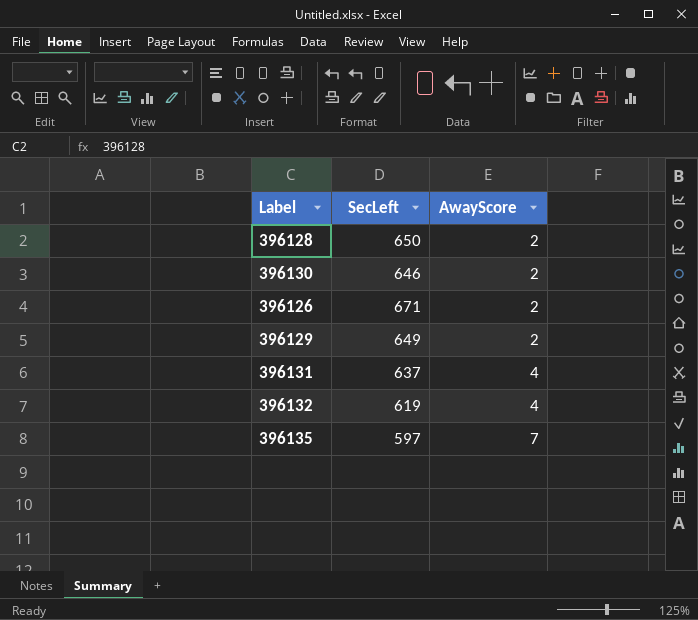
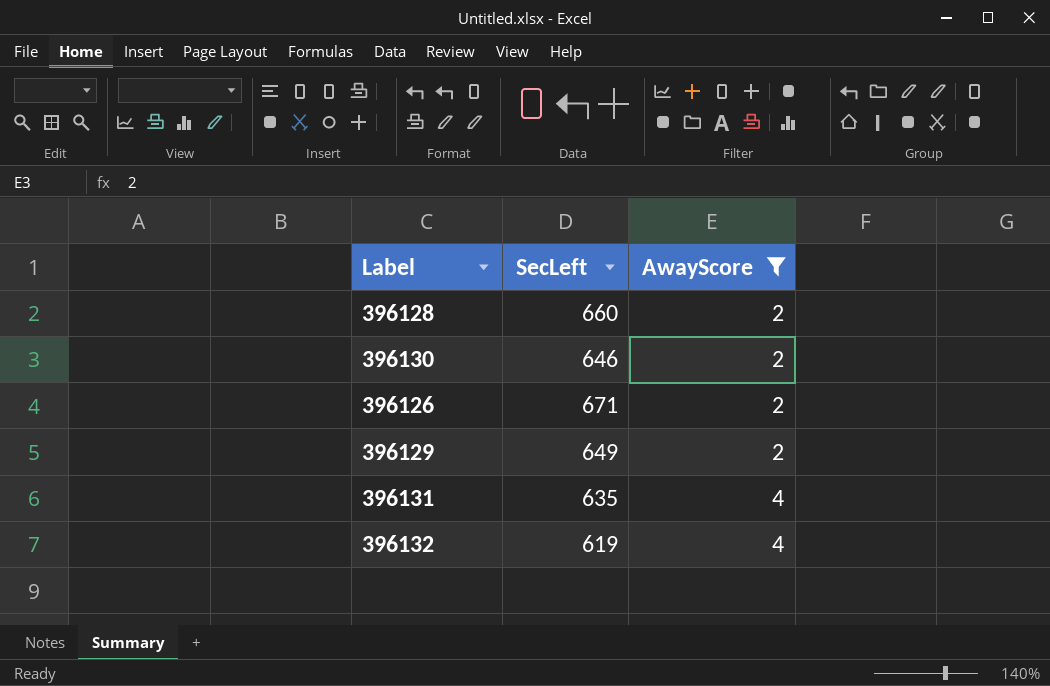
filter: none -> AwayScore != 7
396128 | SecLeft: 650 -> 660
396131 | SecLeft: 637 -> 635

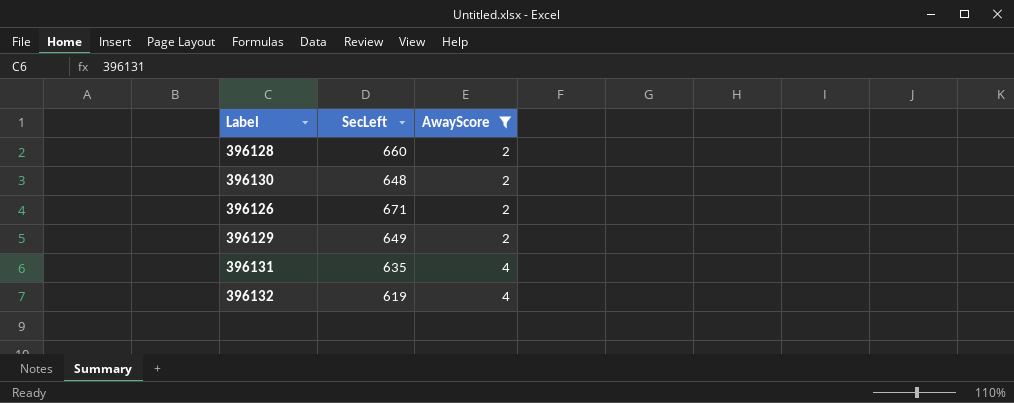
396130 | SecLeft: 646 -> 648

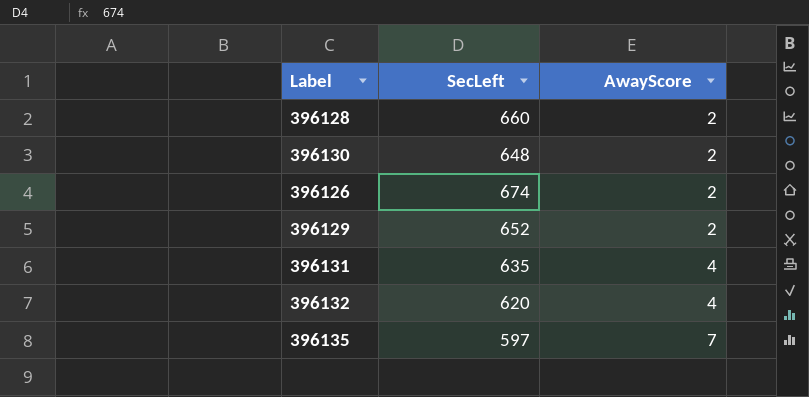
filter: AwayScore != 7 -> none
396126 | SecLeft: 671 -> 674
396129 | SecLeft: 649 -> 652
396132 | SecLeft: 619 -> 620

